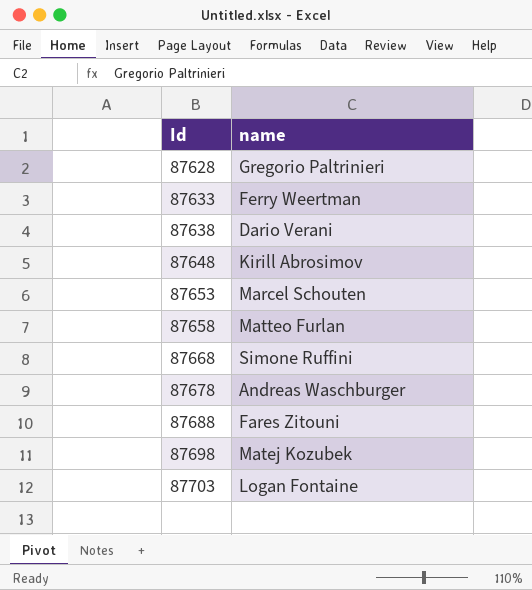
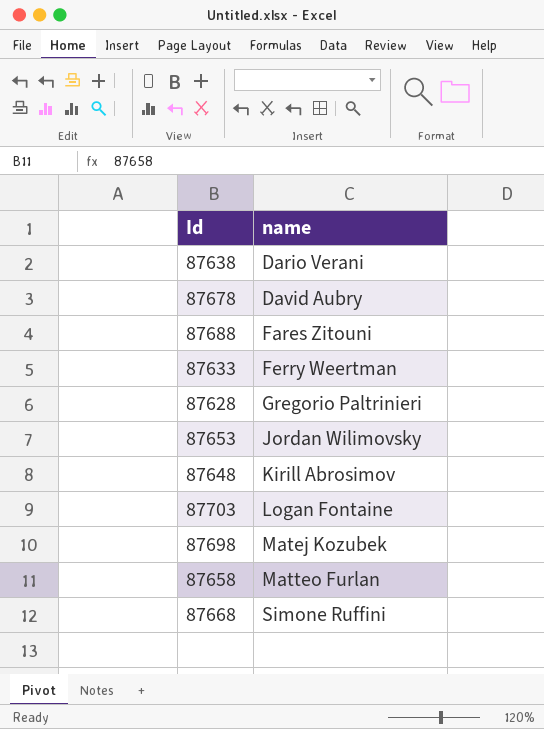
row order: Id ascending -> name ascending
87678 | name: Andreas Waschburger -> David Aubry
87653 | name: Marcel Schouten -> Jordan Wilimovsky

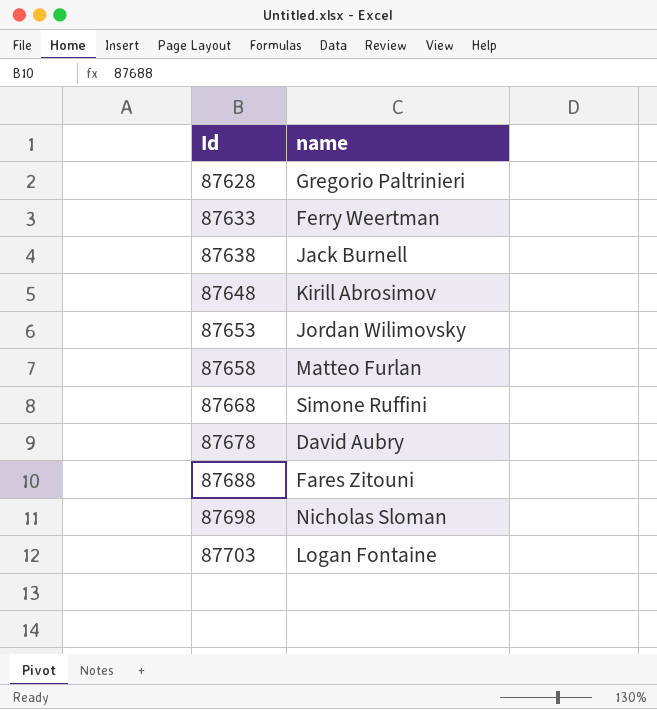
row order: name ascending -> Id ascending
87638 | name: Dario Verani -> Jack Burnell
87698 | name: Matej Kozubek -> Nicholas Sloman

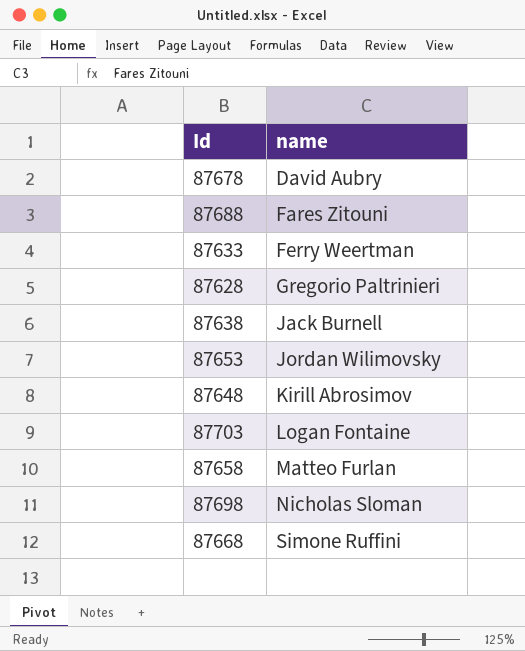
row order: Id ascending -> name ascending

